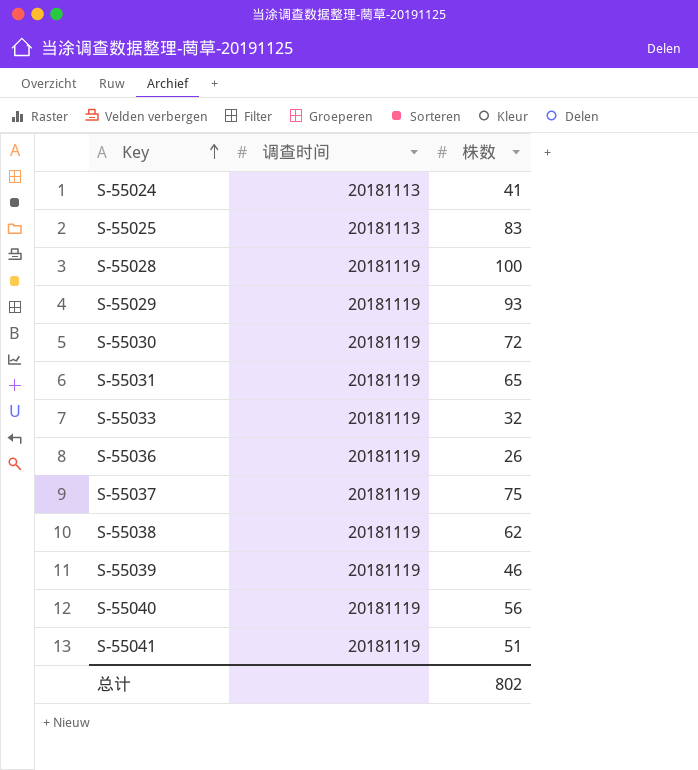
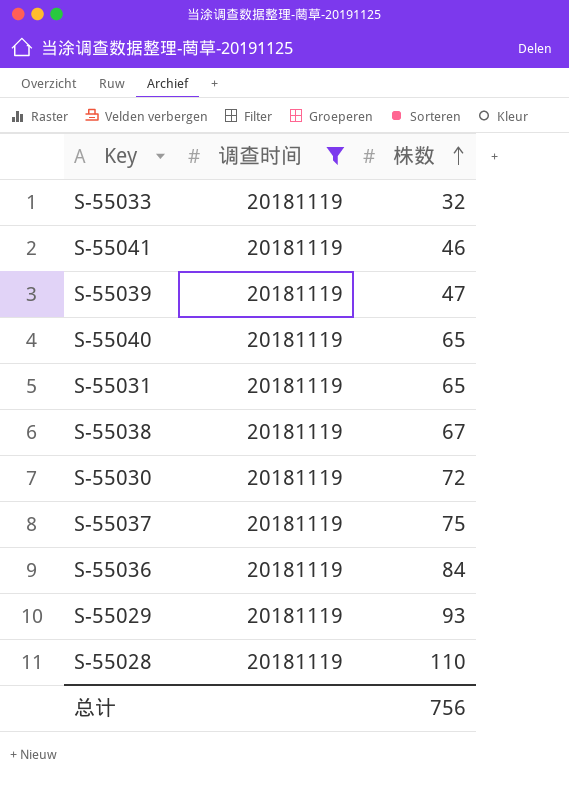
filter: none -> 调查时间 = 20181119
row order: Key ascending -> 株数 ascending
S-55041 | 株数: 51 -> 46
S-55039 | 株数: 46 -> 47
S-55040 | 株数: 56 -> 65
S-55038 | 株数: 62 -> 67
S-55036 | 株数: 26 -> 84
S-55028 | 株数: 100 -> 110
总计 | 株数: 802 -> 756

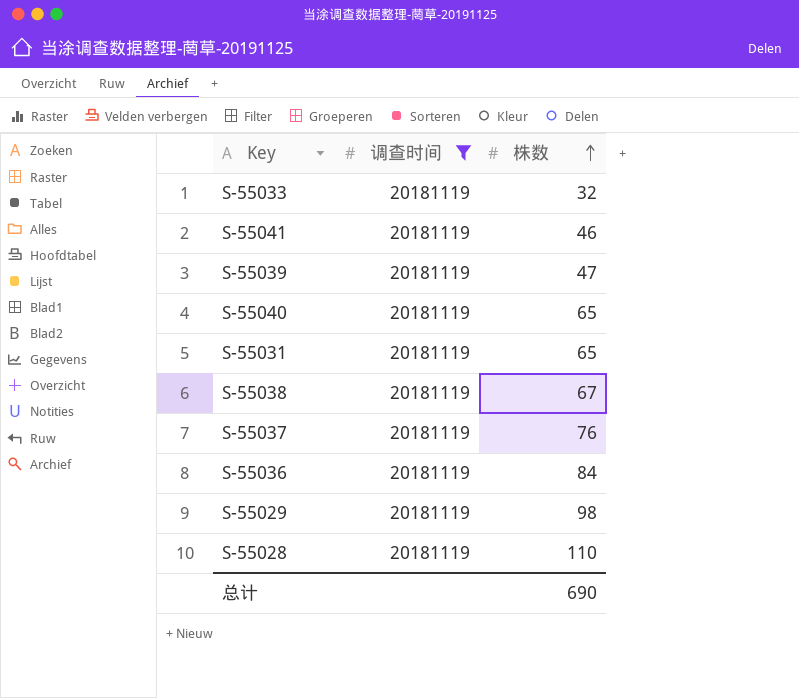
row S-55030: 20181119 | 72 -> none
S-55037 | 株数: 75 -> 76
S-55029 | 株数: 93 -> 98
总计 | 株数: 756 -> 690

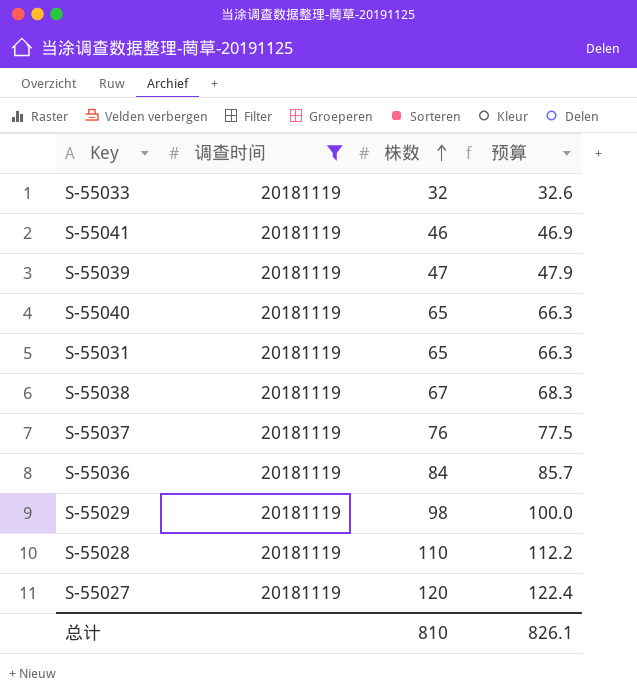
column 预算 | formula: none -> [株数] * 1.02
row S-55027: none -> 20181119 | 120 | 122.4
总计 | 株数: 690 -> 810

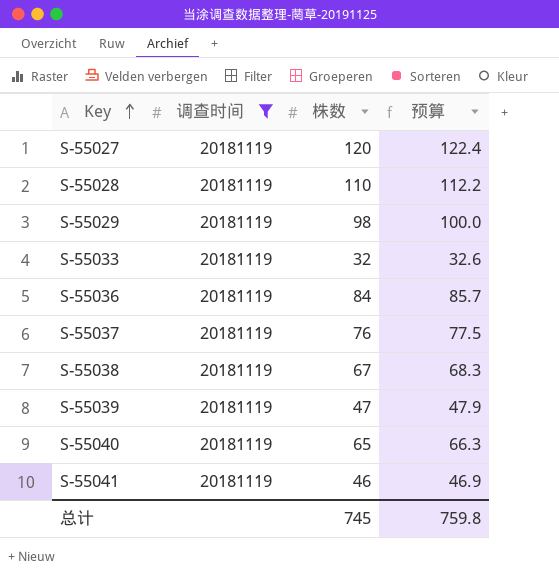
row order: 株数 ascending -> Key ascending
row S-55031: 20181119 | 65 | 66.3 -> none
总计 | 株数: 810 -> 745
总计 | 预算: 826.1 -> 759.8

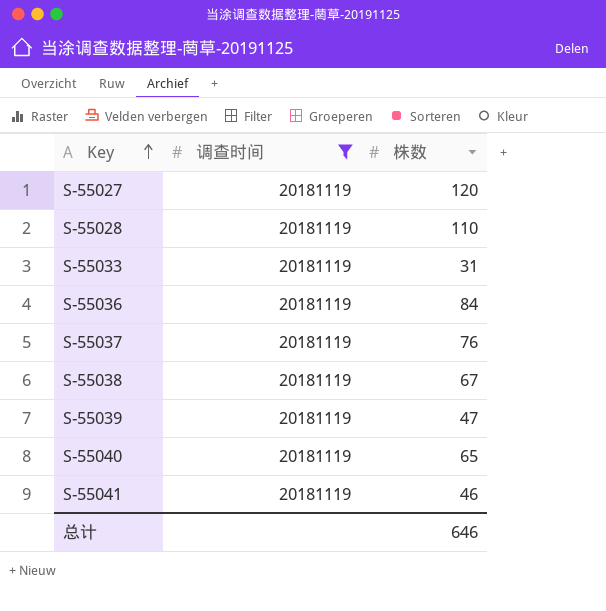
column 预算 | formula: [株数] * 1.02 -> none
row S-55029: 20181119 | 98 | 100.0 -> none
S-55033 | 株数: 32 -> 31
总计 | 株数: 745 -> 646

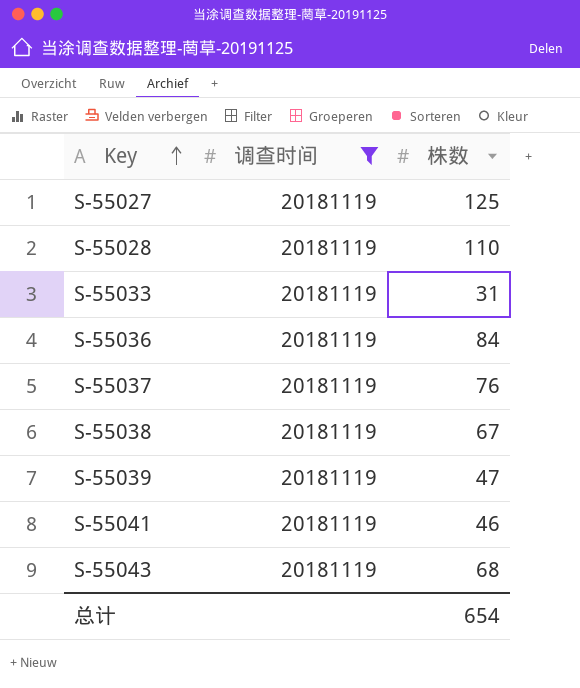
row S-55040: 20181119 | 65 -> none
S-55027 | 株数: 120 -> 125
row S-55043: none -> 20181119 | 68
总计 | 株数: 646 -> 654

